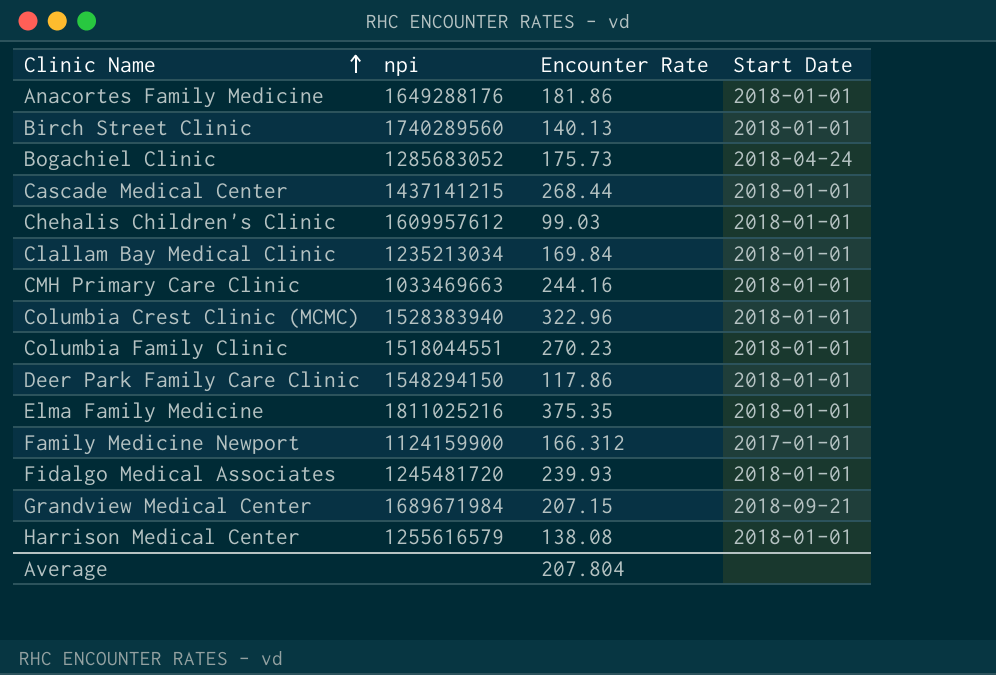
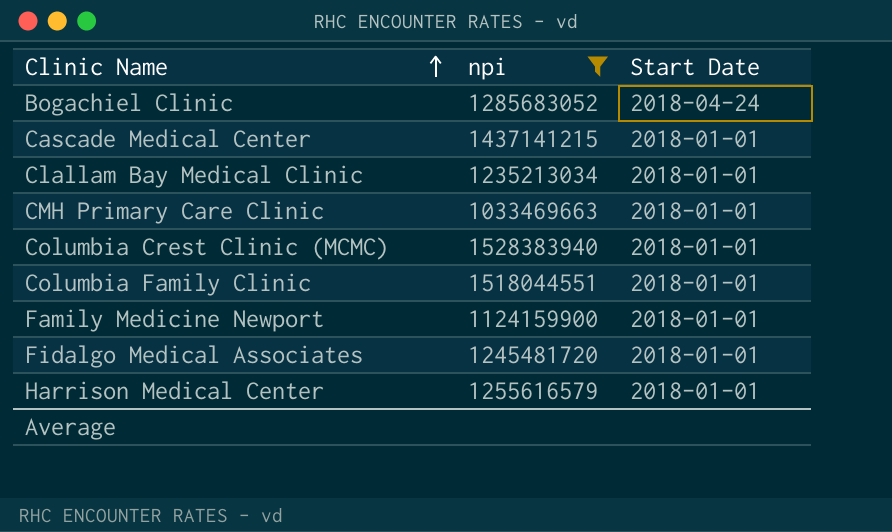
filter: none -> npi <= 1528383940
column Encounter Rate | position: 3 -> none
Family Medicine Newport | Start Date: 2017-01-01 -> 2018-01-01

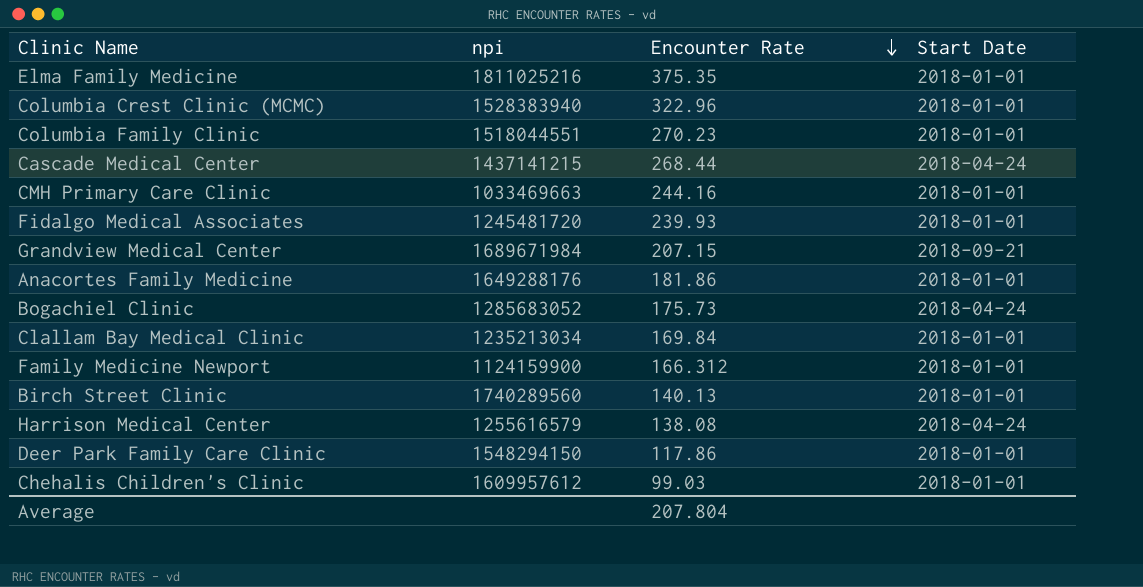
filter: npi <= 1528383940 -> none
row order: Clinic Name ascending -> Encounter Rate descending
column Encounter Rate | position: none -> 3
Cascade Medical Center | Start Date: 2018-01-01 -> 2018-04-24
Harrison Medical Center | Start Date: 2018-01-01 -> 2018-04-24

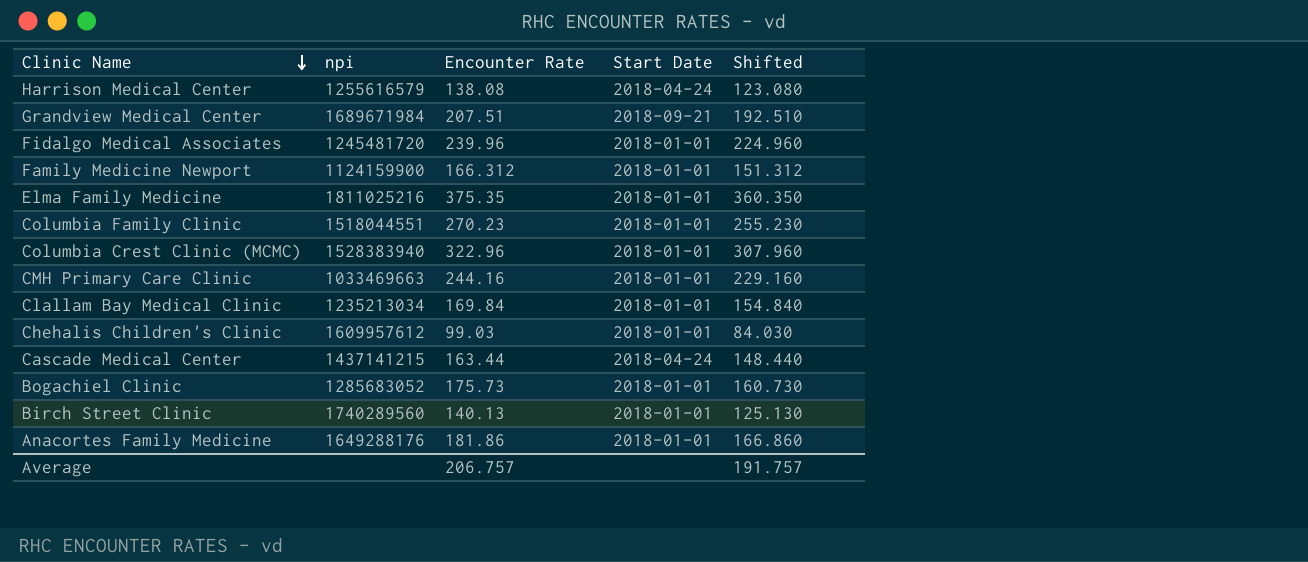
row order: Encounter Rate descending -> Clinic Name descending
column Shifted | formula: none -> [Encounter Rate] - 15
row Deer Park Family Care Clinic: 1548294150 | 117.86 | 2018-01-01 -> none
Grandview Medical Center | Encounter Rate: 207.15 -> 207.51
Fidalgo Medical Associates | Encounter Rate: 239.93 -> 239.96
Cascade Medical Center | Encounter Rate: 268.44 -> 163.44
Bogachiel Clinic | Start Date: 2018-04-24 -> 2018-01-01
Average | Encounter Rate: 207.804 -> 206.757

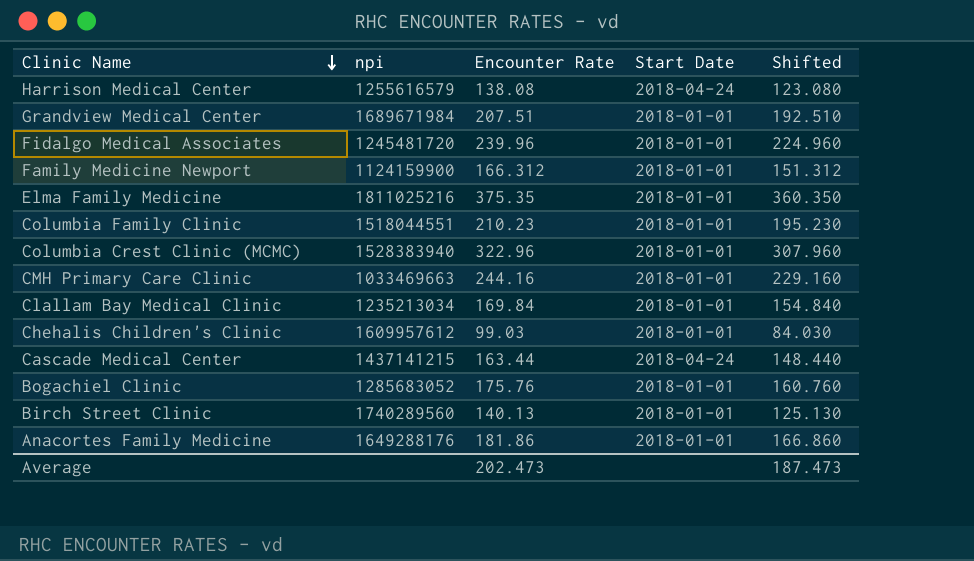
Grandview Medical Center | Start Date: 2018-09-21 -> 2018-01-01
Columbia Family Clinic | Encounter Rate: 270.23 -> 210.23
Columbia Family Clinic | Shifted: 255.230 -> 195.230
Bogachiel Clinic | Encounter Rate: 175.73 -> 175.76
Bogachiel Clinic | Shifted: 160.730 -> 160.760
Average | Encounter Rate: 206.757 -> 202.473
Average | Shifted: 191.757 -> 187.473

